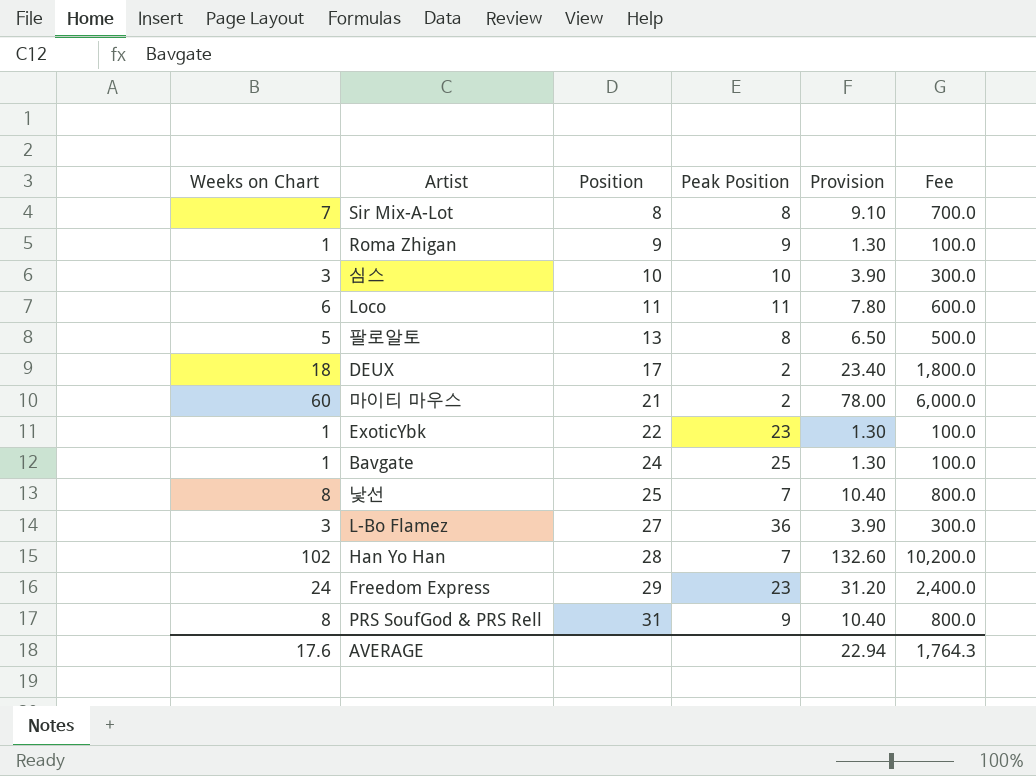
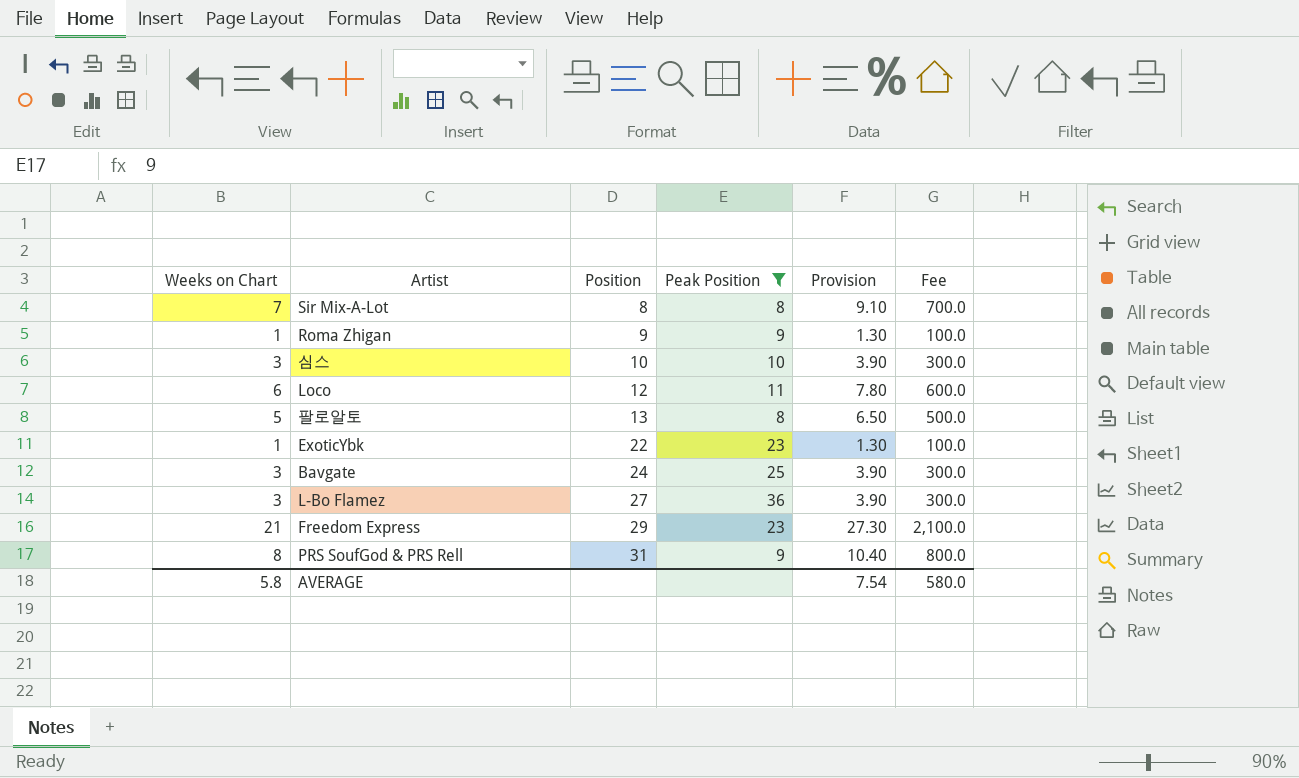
filter: none -> Peak Position >= 8
Loco | Position: 11 -> 12
Bavgate | Weeks on Chart: 1 -> 3
Bavgate | Provision: 1.30 -> 3.90
Bavgate | Fee: 100.0 -> 300.0
Freedom Express | Weeks on Chart: 24 -> 21
Freedom Express | Provision: 31.20 -> 27.30
Freedom Express | Fee: 2,400.0 -> 2,100.0
AVERAGE | Weeks on Chart: 17.6 -> 5.8
AVERAGE | Provision: 22.94 -> 7.54
AVERAGE | Fee: 1,764.3 -> 580.0

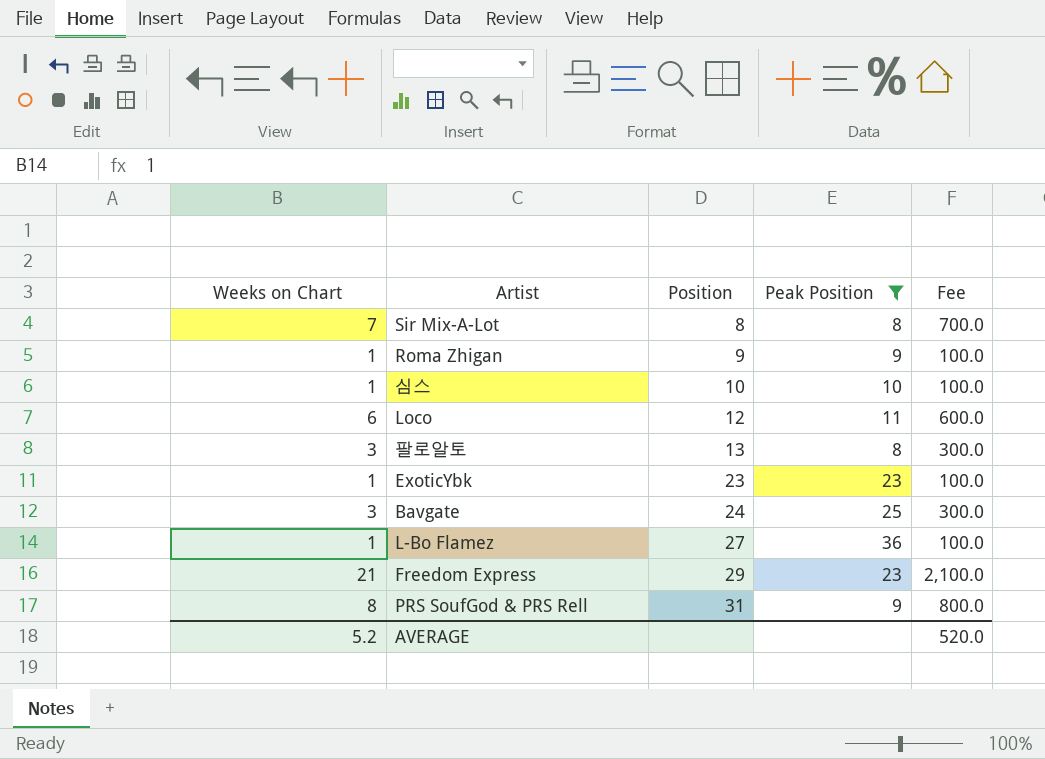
column Provision | formula: [Weeks on Chart] * 1.3 -> none
심스 | Weeks on Chart: 3 -> 1
심스 | Fee: 300.0 -> 100.0
팔로알토 | Weeks on Chart: 5 -> 3
팔로알토 | Fee: 500.0 -> 300.0
ExoticYbk | Position: 22 -> 23
L-Bo Flamez | Weeks on Chart: 3 -> 1
L-Bo Flamez | Fee: 300.0 -> 100.0
AVERAGE | Weeks on Chart: 5.8 -> 5.2
AVERAGE | Fee: 580.0 -> 520.0

